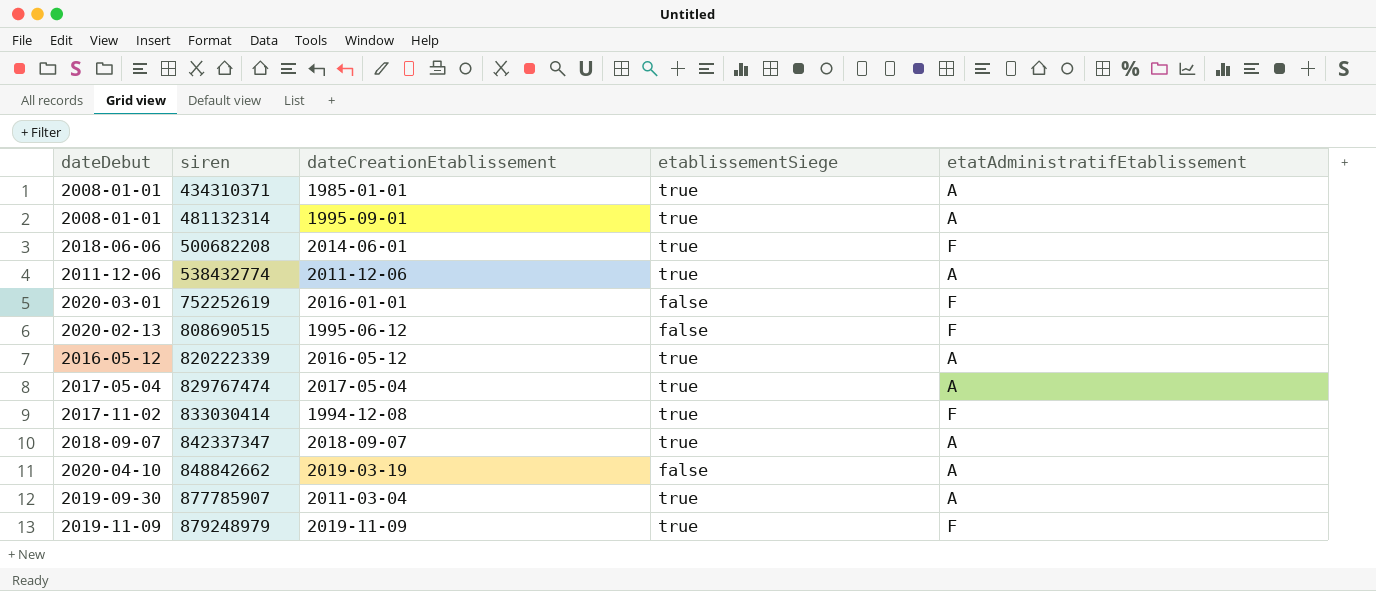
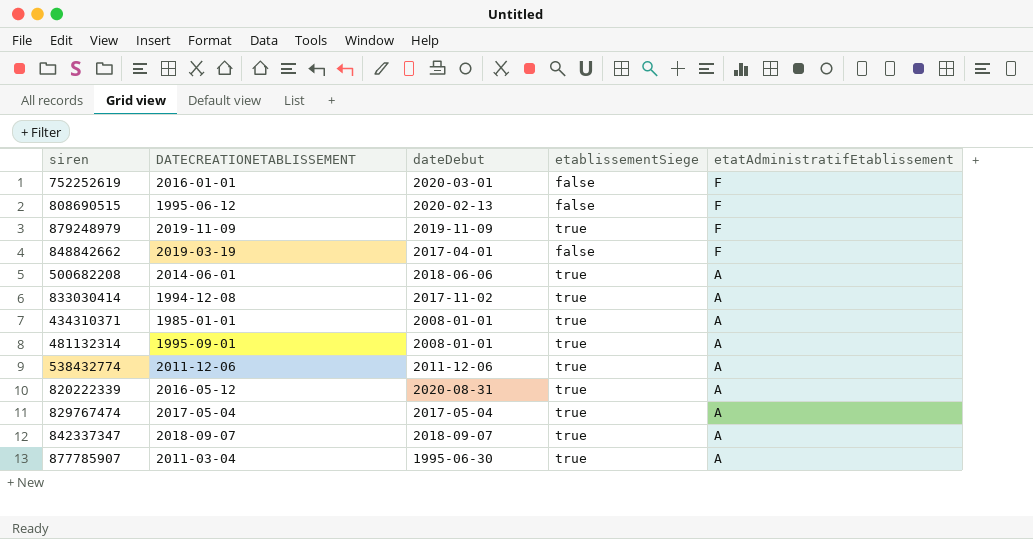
row order: siren ascending -> etatAdministratifEtablissement descending
column name: dateCreationEtablissement -> DATECREATIONETABLISSEMENT
column dateDebut | position: 1 -> 3
848842662 | dateDebut: 2020-04-10 -> 2017-04-01
848842662 | etatAdministratifEtablissement: A -> F
500682208 | etatAdministratifEtablissement: F -> A
833030414 | etatAdministratifEtablissement: F -> A
820222339 | dateDebut: 2016-05-12 -> 2020-08-31
877785907 | dateDebut: 2019-09-30 -> 1995-06-30

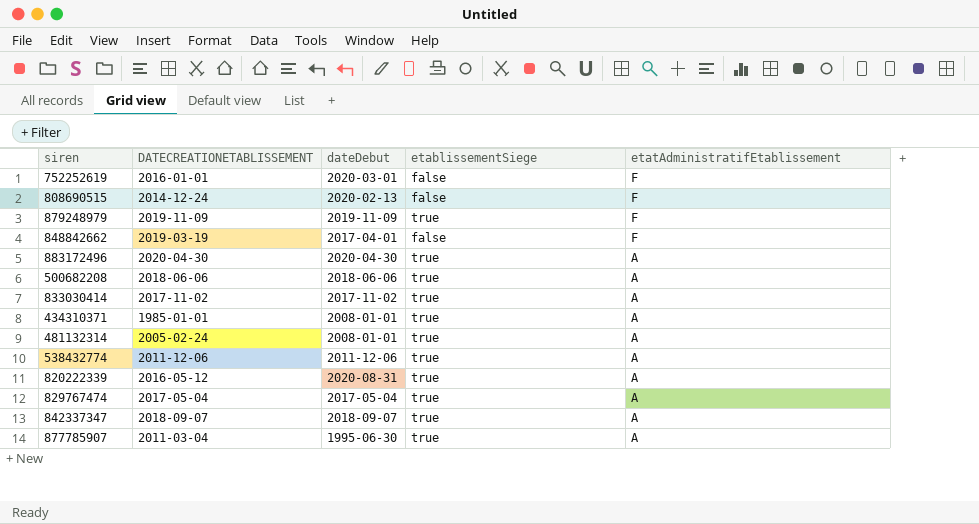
808690515 | DATECREATIONETABLISSEMENT: 1995-06-12 -> 2014-12-24
row 883172496: none -> 2020-04-30 | 2020-04-30 | true | A
500682208 | DATECREATIONETABLISSEMENT: 2014-06-01 -> 2018-06-06
833030414 | DATECREATIONETABLISSEMENT: 1994-12-08 -> 2017-11-02
481132314 | DATECREATIONETABLISSEMENT: 1995-09-01 -> 2005-02-24

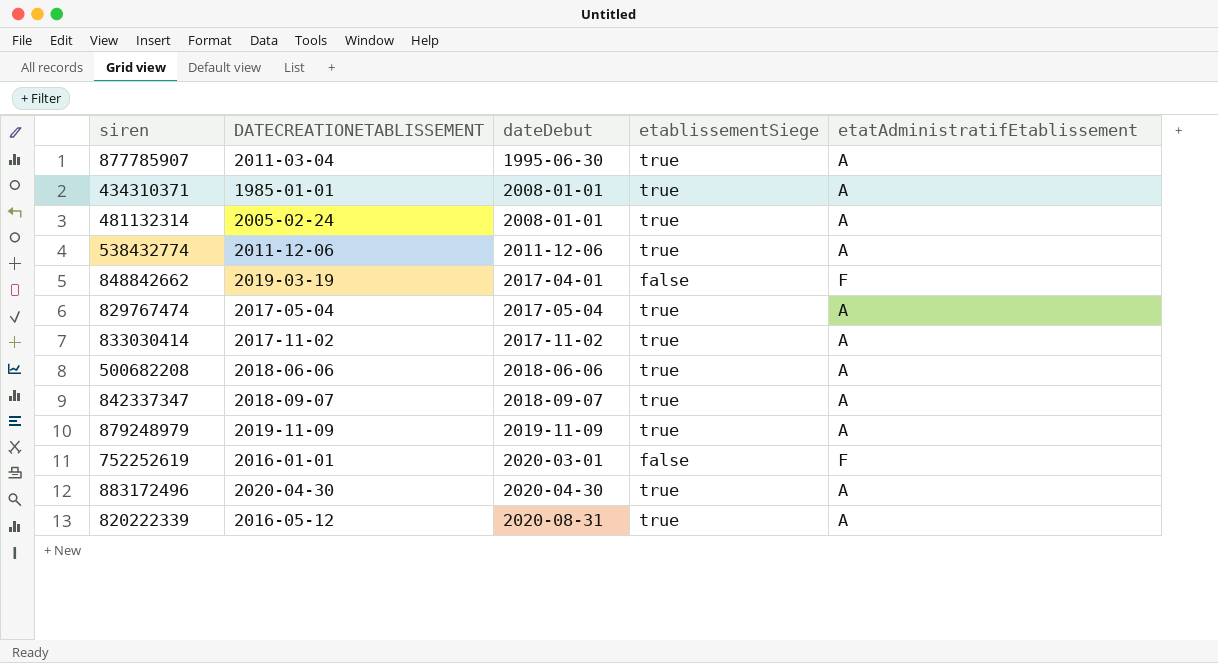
row order: etatAdministratifEtablissement descending -> dateDebut ascending
row 808690515: 2014-12-24 | 2020-02-13 | false | F -> none
879248979 | etatAdministratifEtablissement: F -> A

